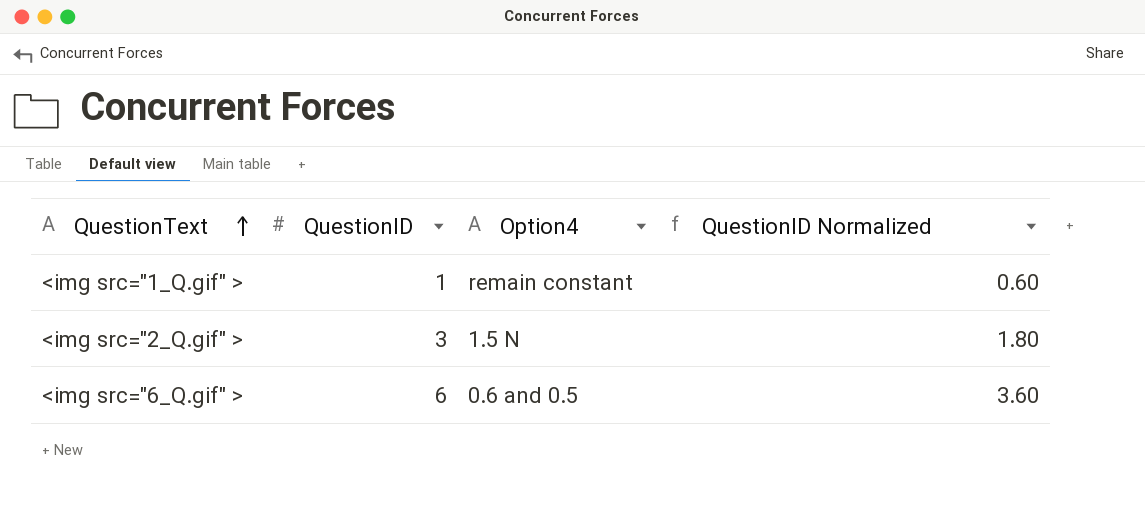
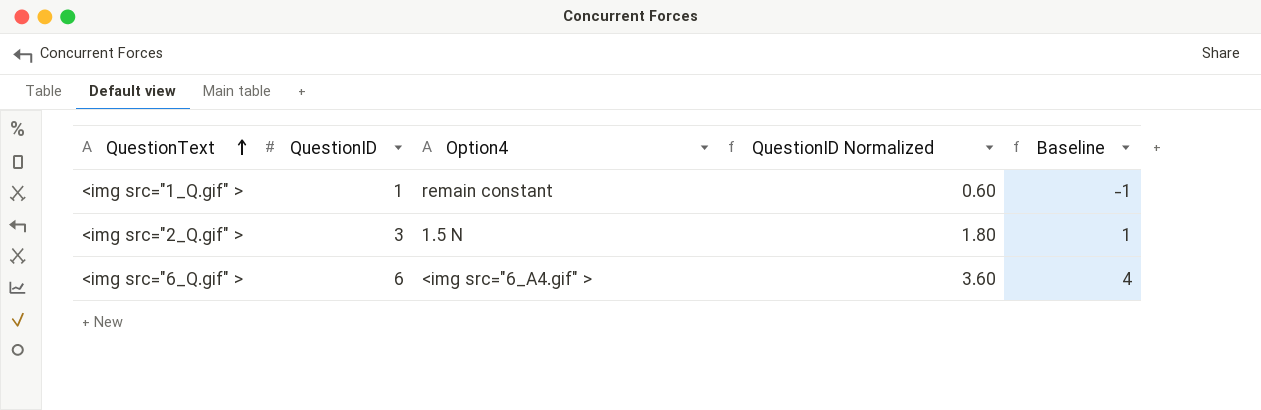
column Baseline | formula: none -> [QuestionID] - 2
<img src="6_Q.gif" > | Option4: 0.6 and 0.5 -> <img src="6_A4.gif" >

